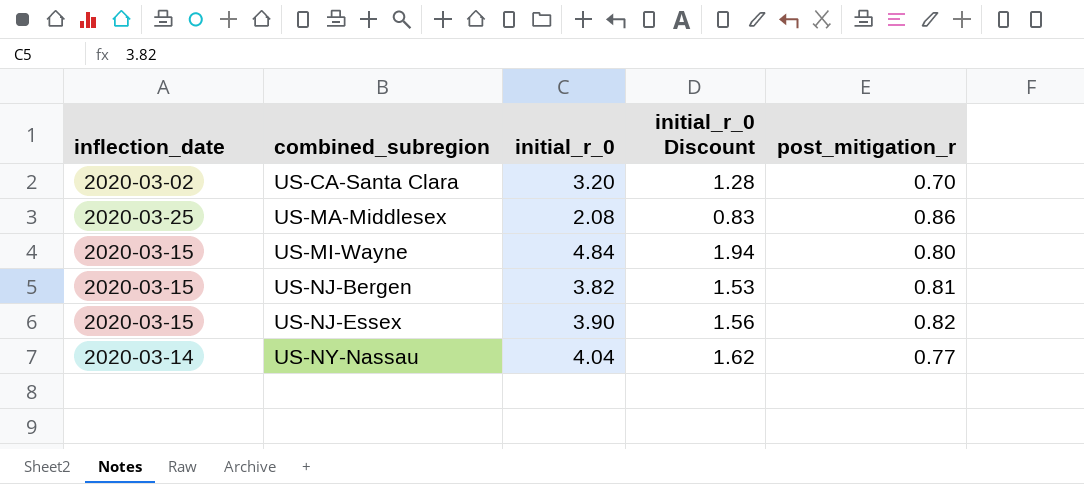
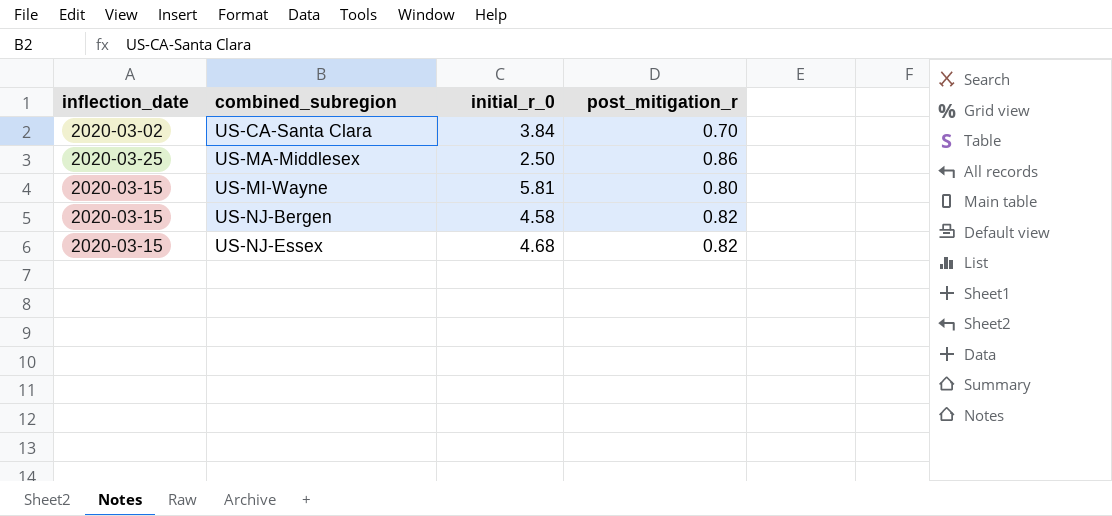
column initial_r_0 Discount | formula: [initial_r_0] * 0.4 -> none
row US-NY-Nassau: 2020-03-14 | 4.04 | 1.62 | 0.77 -> none
US-CA-Santa Clara | initial_r_0: 3.20 -> 3.84
US-MA-Middlesex | initial_r_0: 2.08 -> 2.50
US-MI-Wayne | initial_r_0: 4.84 -> 5.81
US-NJ-Bergen | initial_r_0: 3.82 -> 4.58
US-NJ-Bergen | post_mitigation_r: 0.81 -> 0.82
US-NJ-Essex | initial_r_0: 3.90 -> 4.68

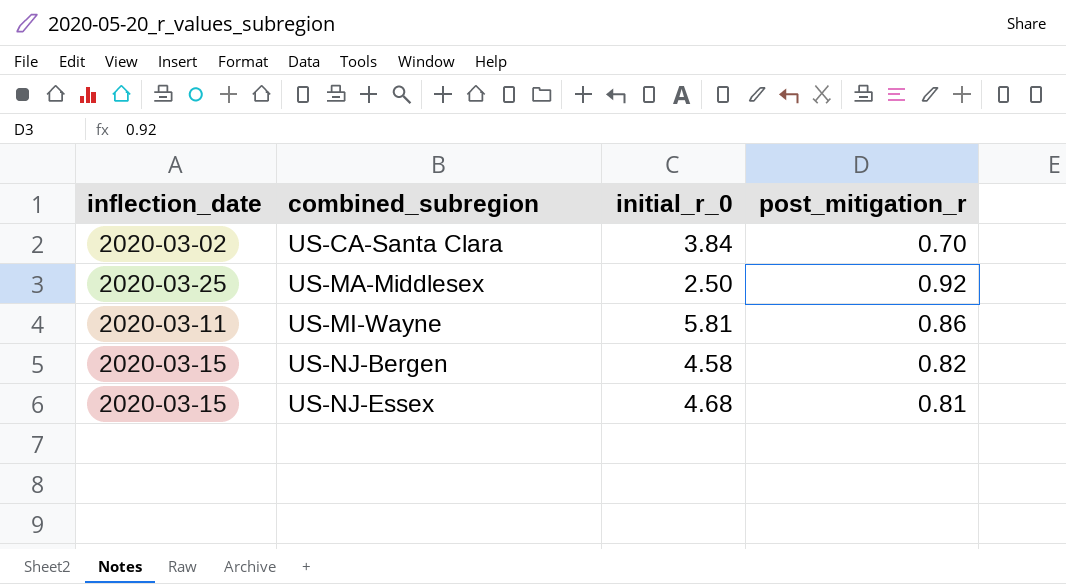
US-MA-Middlesex | post_mitigation_r: 0.86 -> 0.92
US-MI-Wayne | inflection_date: 2020-03-15 -> 2020-03-11
US-MI-Wayne | post_mitigation_r: 0.80 -> 0.86
US-NJ-Essex | post_mitigation_r: 0.82 -> 0.81

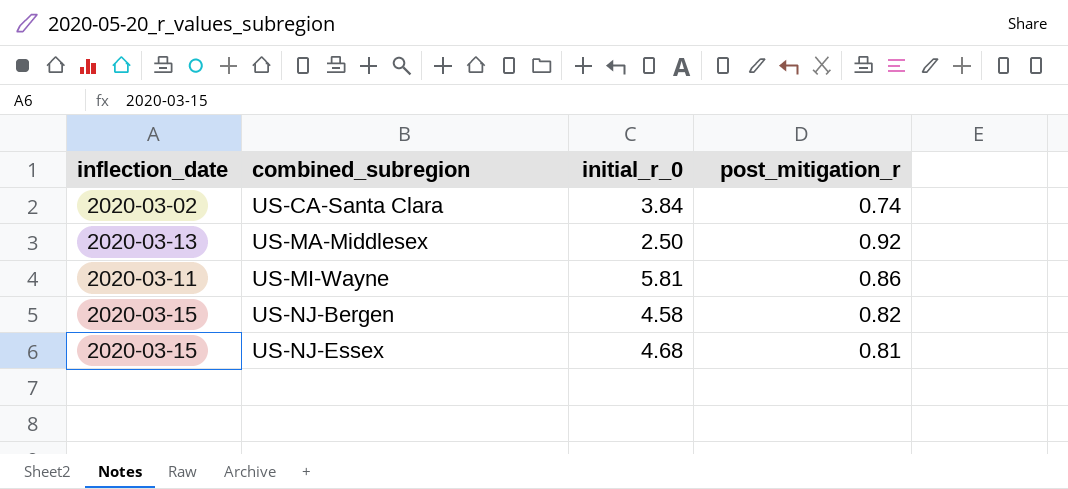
US-CA-Santa Clara | post_mitigation_r: 0.70 -> 0.74
US-MA-Middlesex | inflection_date: 2020-03-25 -> 2020-03-13

